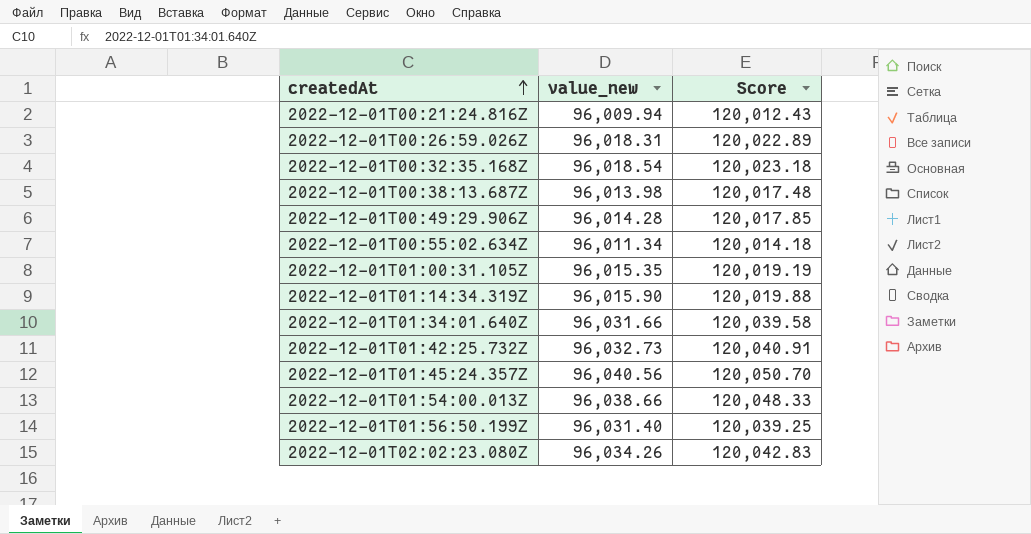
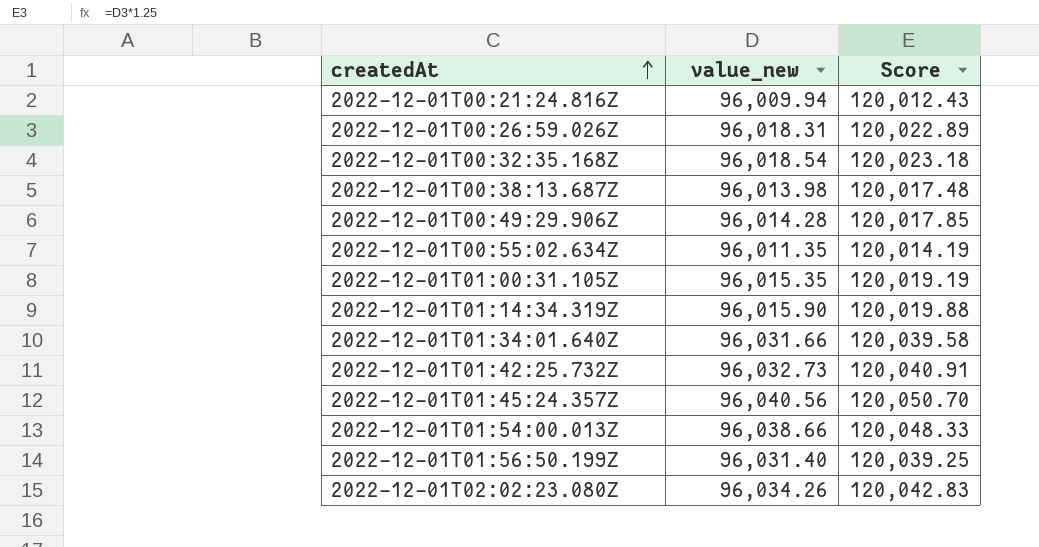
2022-12-01T00:55:02.634Z | value_new: 96,011.34 -> 96,011.35
2022-12-01T00:55:02.634Z | Score: 120,014.18 -> 120,014.19

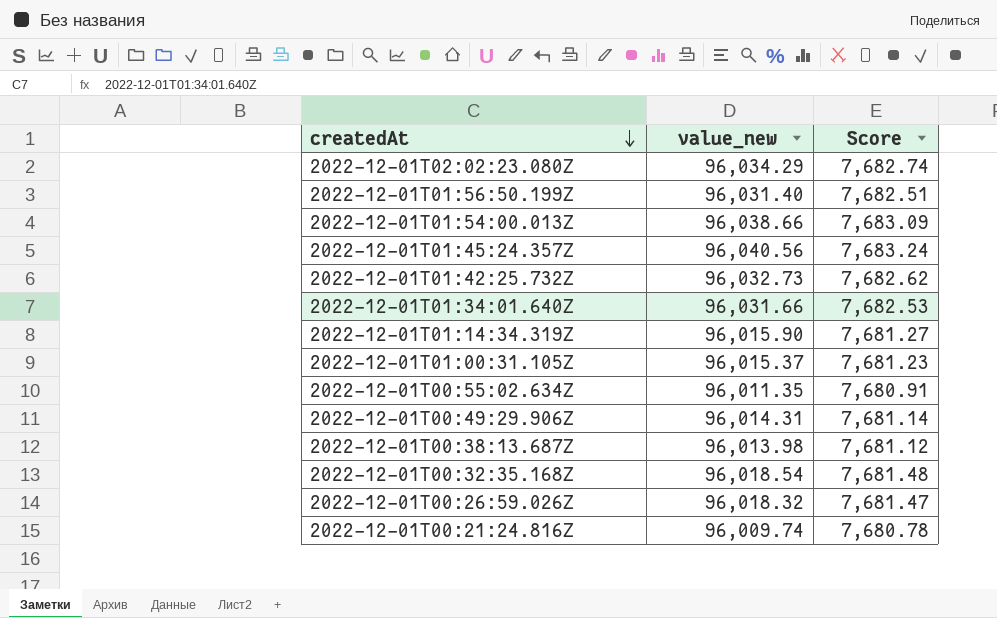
row order: createdAt ascending -> createdAt descending
column Score | formula: [value_new] * 1.25 -> [value_new] * 0.08
2022-12-01T02:02:23.080Z | value_new: 96,034.26 -> 96,034.29
2022-12-01T01:00:31.105Z | value_new: 96,015.35 -> 96,015.37
2022-12-01T00:49:29.906Z | value_new: 96,014.28 -> 96,014.31
2022-12-01T00:26:59.026Z | value_new: 96,018.31 -> 96,018.32
2022-12-01T00:21:24.816Z | value_new: 96,009.94 -> 96,009.74

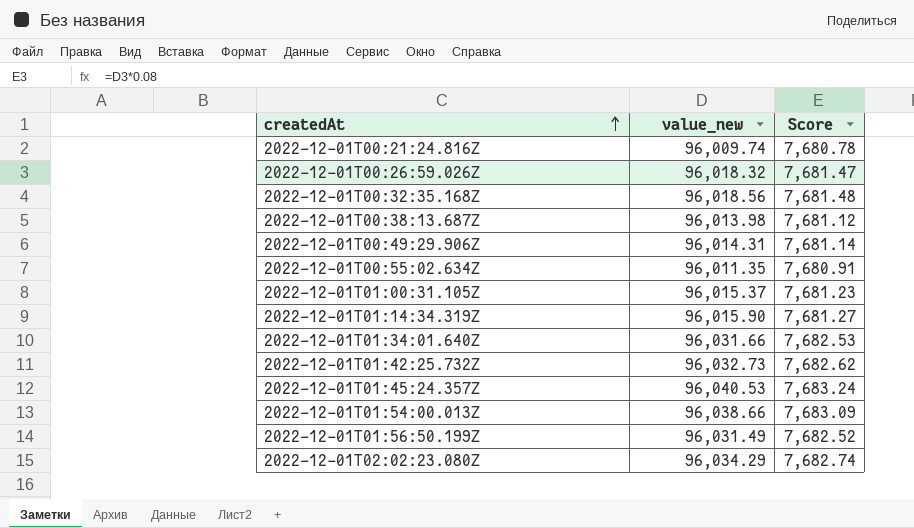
row order: createdAt descending -> createdAt ascending
2022-12-01T00:32:35.168Z | value_new: 96,018.54 -> 96,018.56
2022-12-01T01:45:24.357Z | value_new: 96,040.56 -> 96,040.53
2022-12-01T01:56:50.199Z | value_new: 96,031.40 -> 96,031.49
2022-12-01T01:56:50.199Z | Score: 7,682.51 -> 7,682.52

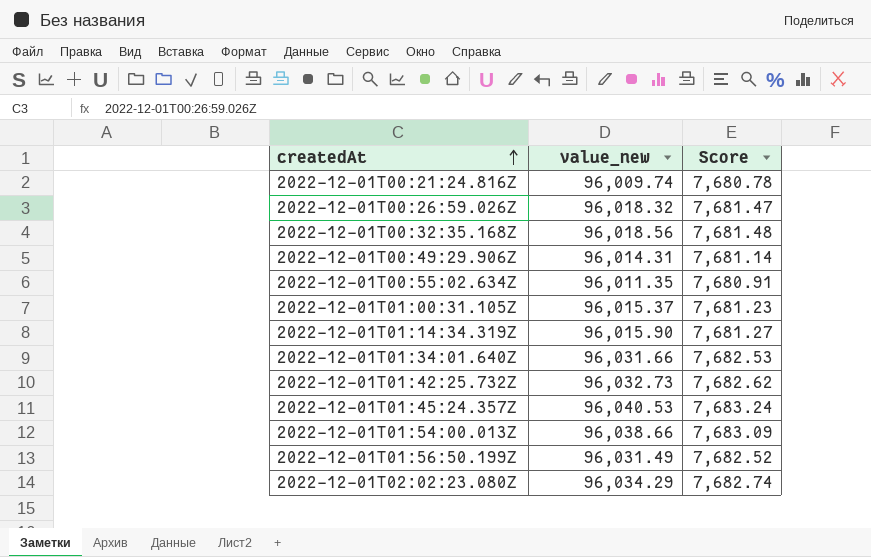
row 2022-12-01T00:38:13.687Z: 96,013.98 | 7,681.12 -> none

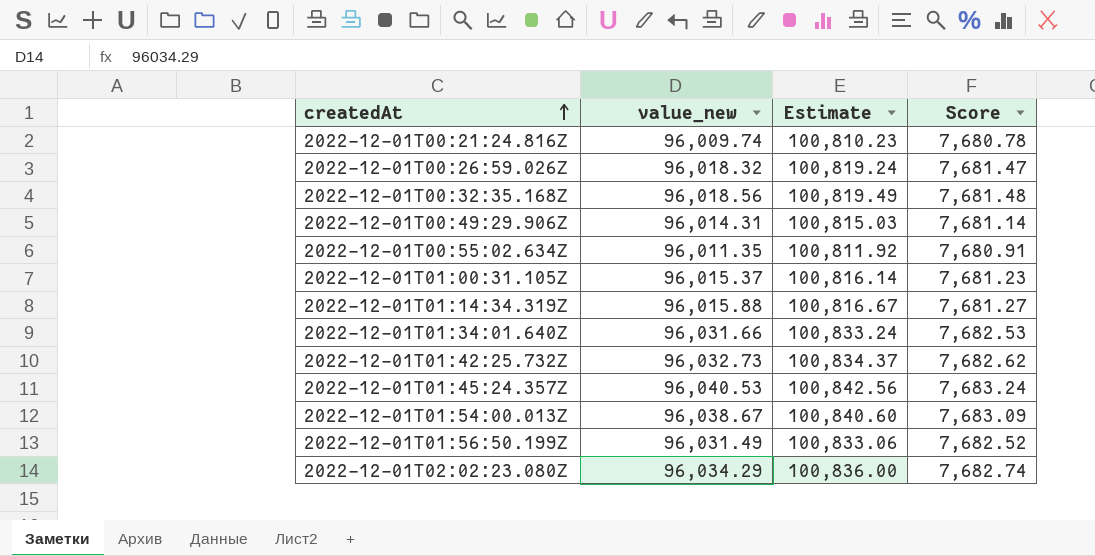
column Estimate | formula: none -> [value_new] * 1.05
2022-12-01T01:14:34.319Z | value_new: 96,015.90 -> 96,015.88
2022-12-01T01:54:00.013Z | value_new: 96,038.66 -> 96,038.67

